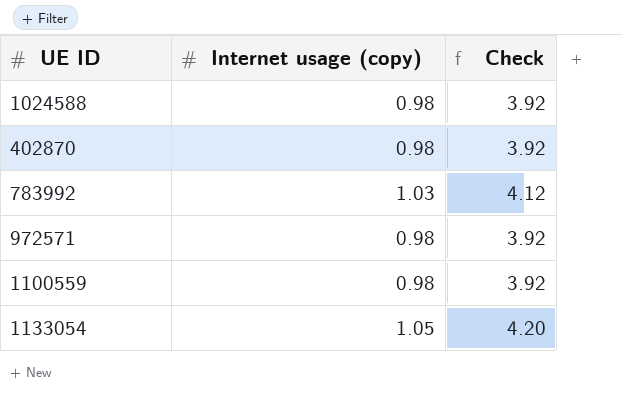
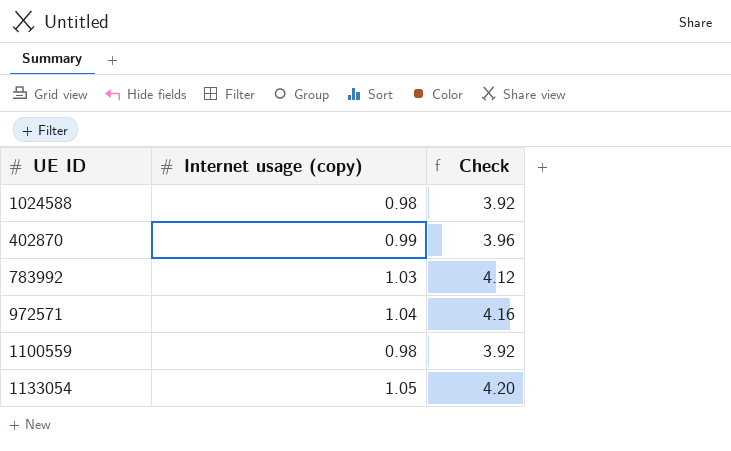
402870 | Internet usage (copy): 0.98 -> 0.99
402870 | Check: 3.92 -> 3.96
972571 | Internet usage (copy): 0.98 -> 1.04
972571 | Check: 3.92 -> 4.16

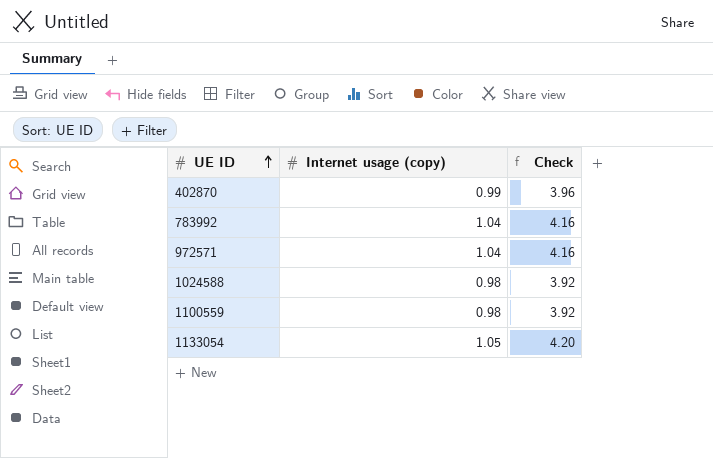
row order: none -> UE ID ascending
783992 | Internet usage (copy): 1.03 -> 1.04
783992 | Check: 4.12 -> 4.16

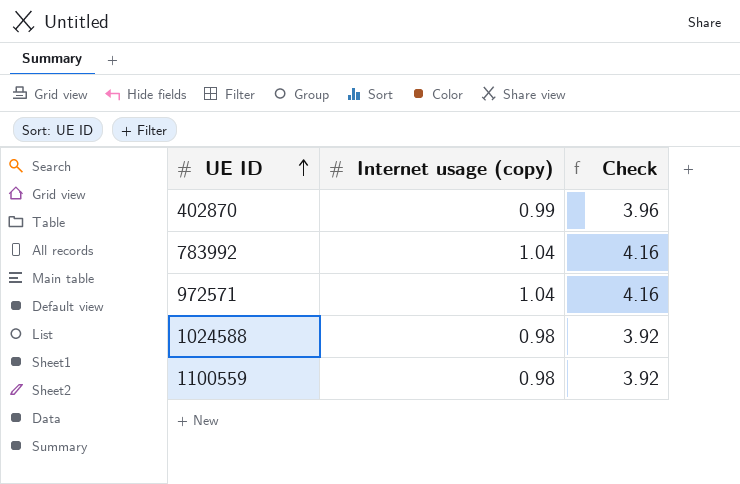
row 1133054: 1.05 | 4.20 -> none

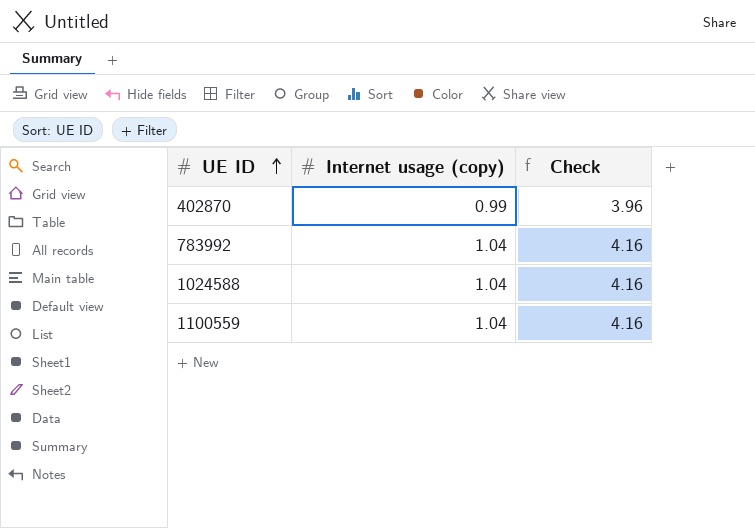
row 972571: 1.04 | 4.16 -> none
1024588 | Internet usage (copy): 0.98 -> 1.04
1024588 | Check: 3.92 -> 4.16
1100559 | Internet usage (copy): 0.98 -> 1.04
1100559 | Check: 3.92 -> 4.16

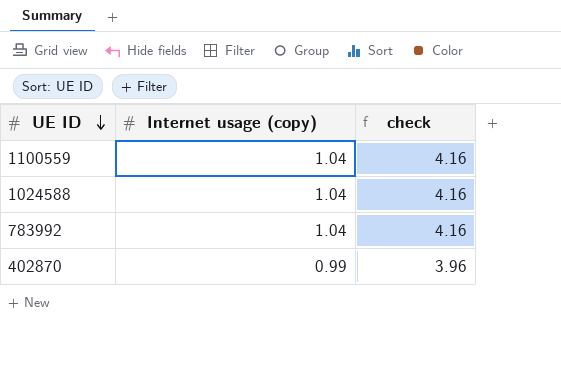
row order: UE ID ascending -> UE ID descending
column name: Check -> check

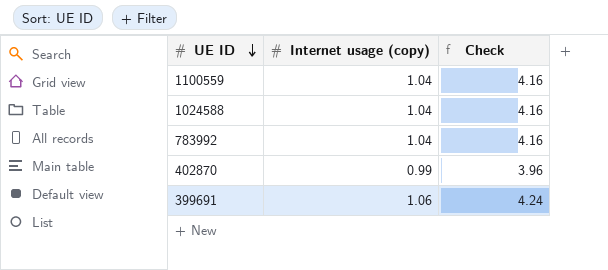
column name: check -> Check
row 399691: none -> 1.06 | 4.24

